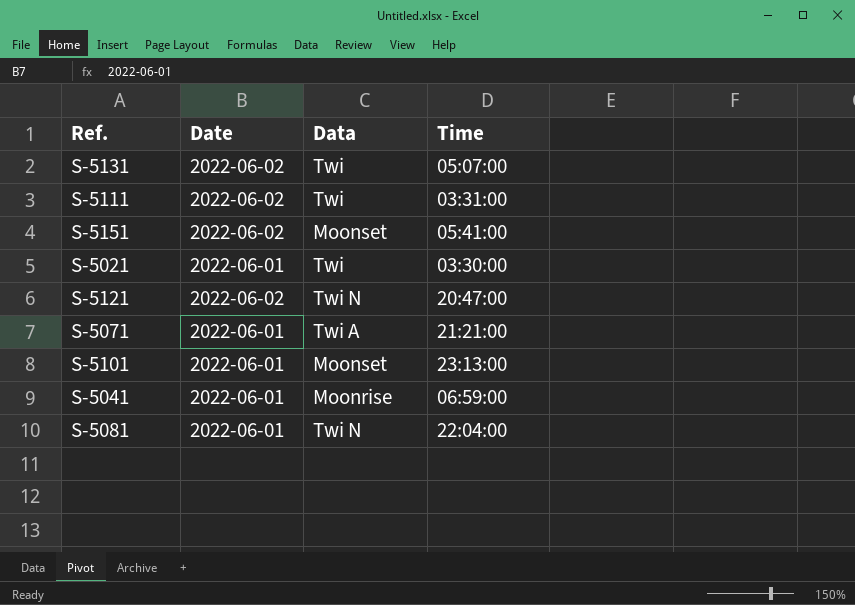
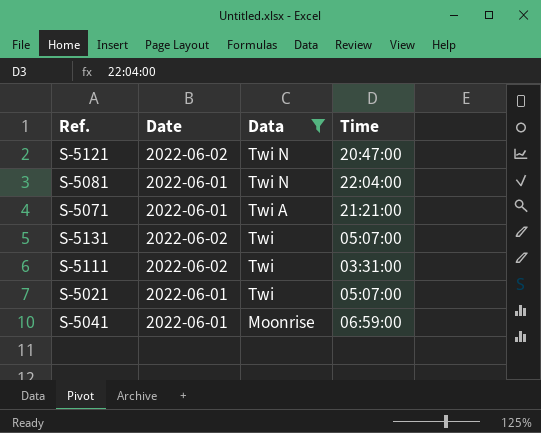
filter: none -> Data != Moonset
row order: none -> Data descending
S-5021 | Time: 03:30:00 -> 05:07:00

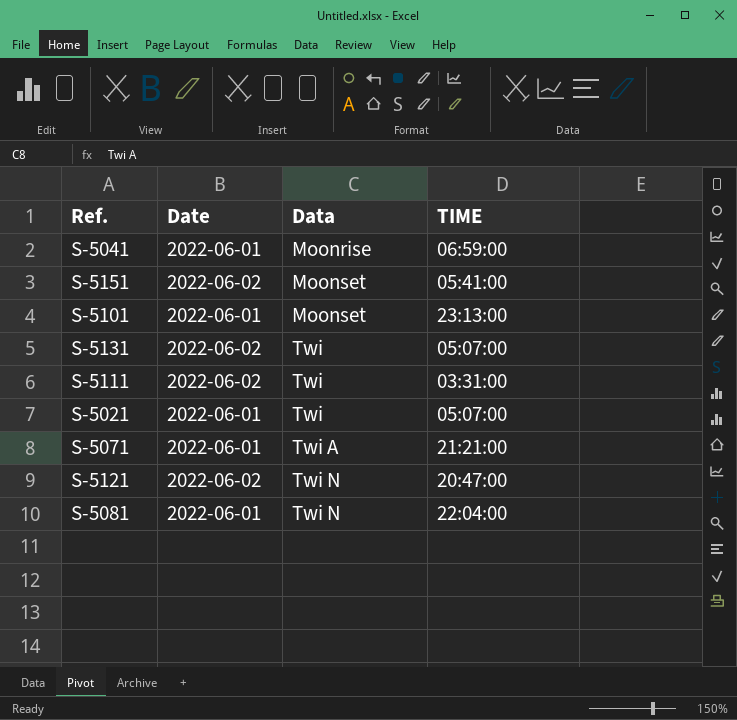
filter: Data != Moonset -> none
row order: Data descending -> Data ascending
column name: Time -> TIME

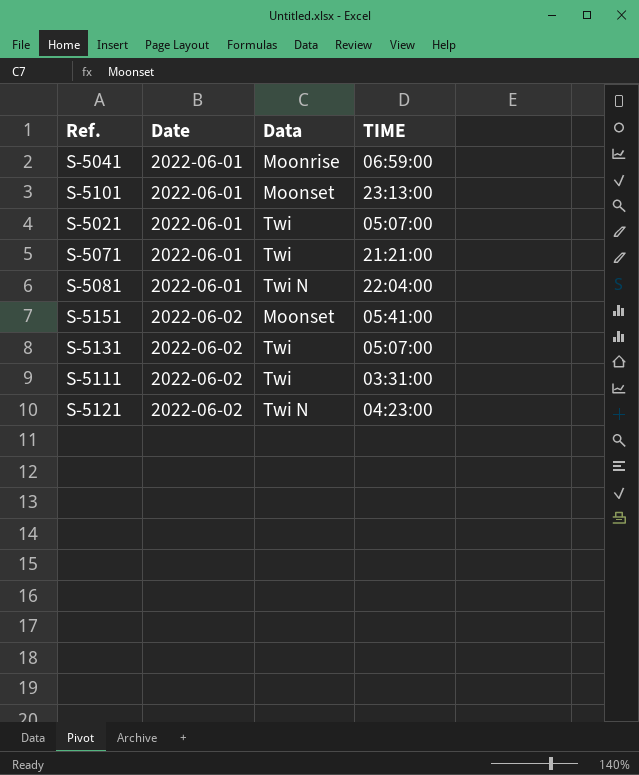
row order: Data ascending -> Date ascending
S-5071 | Data: Twi A -> Twi
S-5121 | TIME: 20:47:00 -> 04:23:00

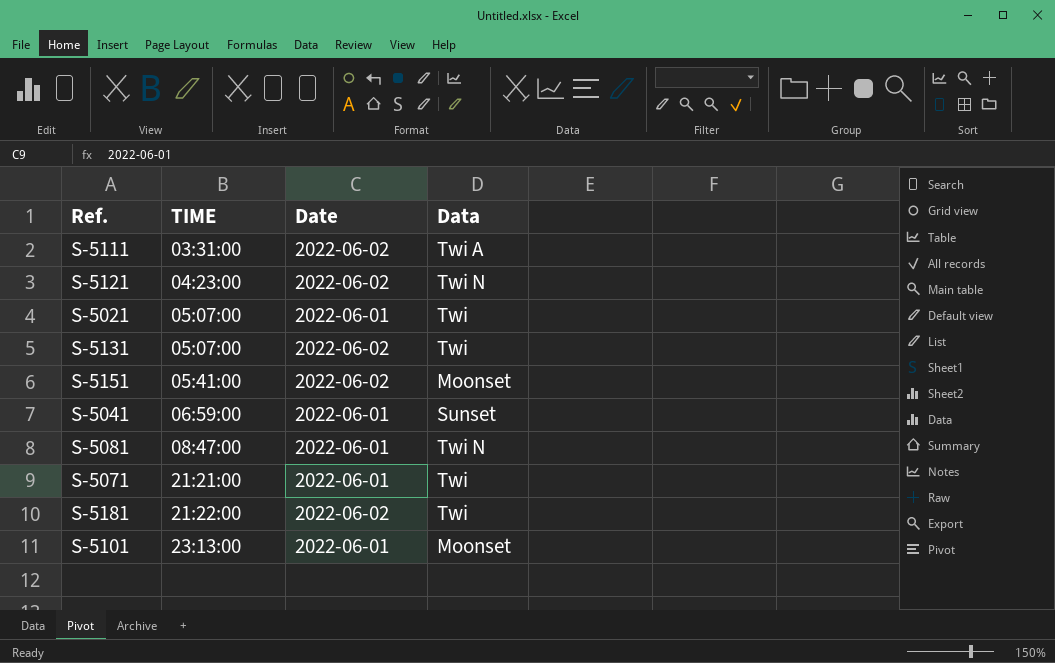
row order: Date ascending -> TIME ascending
column TIME | position: 4 -> 2
S-5111 | Data: Twi -> Twi A
S-5041 | Data: Moonrise -> Sunset
S-5081 | TIME: 22:04:00 -> 08:47:00
row S-5181: none -> 21:22:00 | 2022-06-02 | Twi

